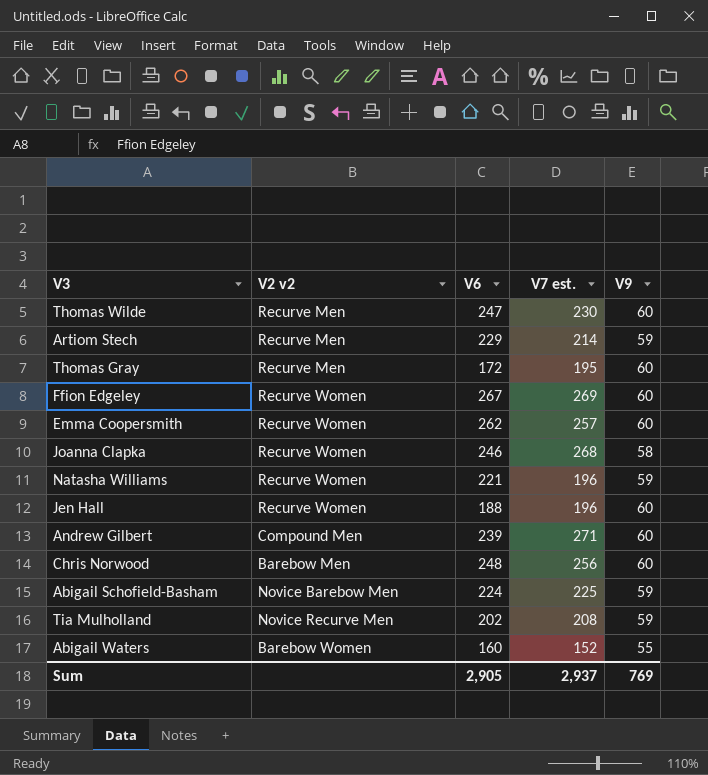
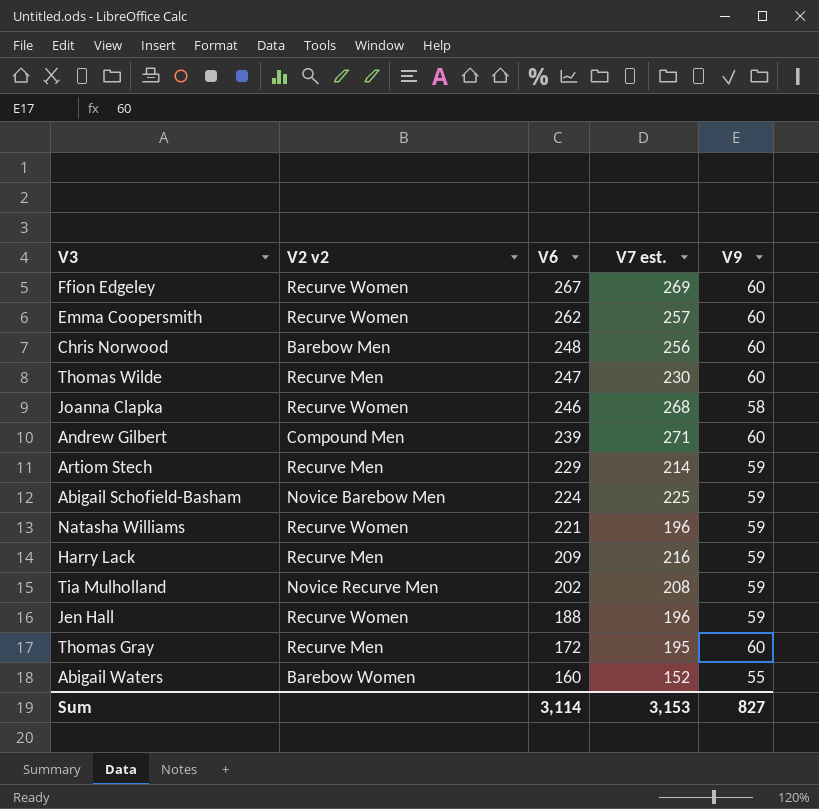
row order: none -> V6 descending
row Harry Lack: none -> Recurve Men | 209 | 216 | 59
Jen Hall | V9: 60 -> 59
Sum | V6: 2,905 -> 3,114
Sum | V7 est.: 2,937 -> 3,153
Sum | V9: 769 -> 827

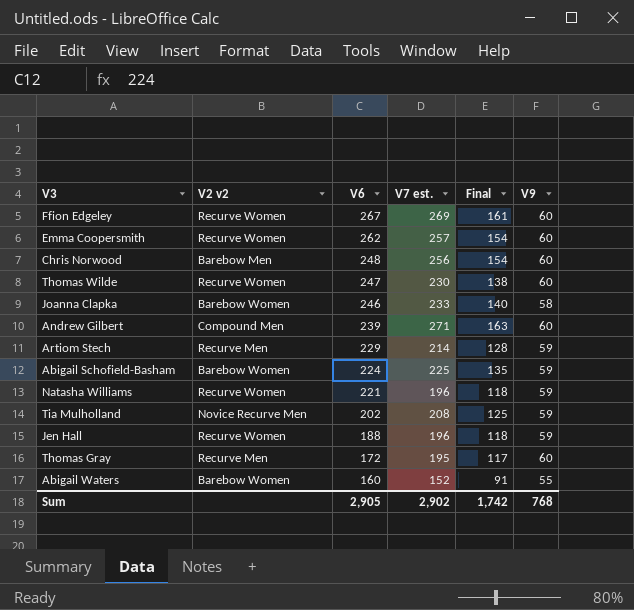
column Final | formula: none -> [V7 est.] * 0.6
row Harry Lack: Recurve Men | 209 | 216 | 59 -> none
Thomas Wilde | V2 v2: Recurve Men -> Recurve Women
Joanna Clapka | V2 v2: Recurve Women -> Barebow Women
Joanna Clapka | V7 est.: 268 -> 233
Abigail Schofield-Basham | V2 v2: Novice Barebow Men -> Barebow Women
Sum | V6: 3,114 -> 2,905
Sum | V7 est.: 3,153 -> 2,902
Sum | V9: 827 -> 768

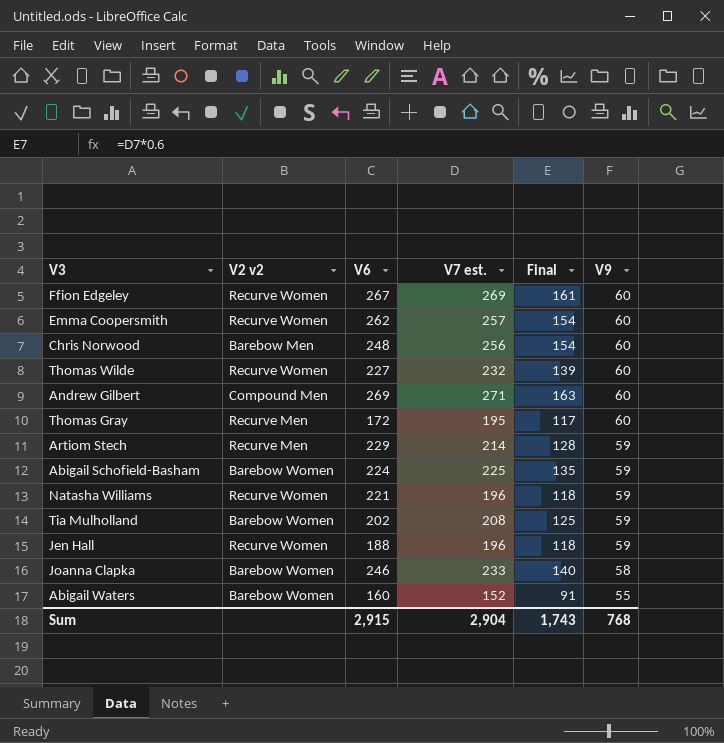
row order: V6 descending -> V9 descending
Thomas Wilde | V6: 247 -> 227
Thomas Wilde | V7 est.: 230 -> 232
Thomas Wilde | Final: 138 -> 139
Andrew Gilbert | V6: 239 -> 269
Tia Mulholland | V2 v2: Novice Recurve Men -> Barebow Women
Sum | V6: 2,905 -> 2,915
Sum | V7 est.: 2,902 -> 2,904
Sum | Final: 1,742 -> 1,743

